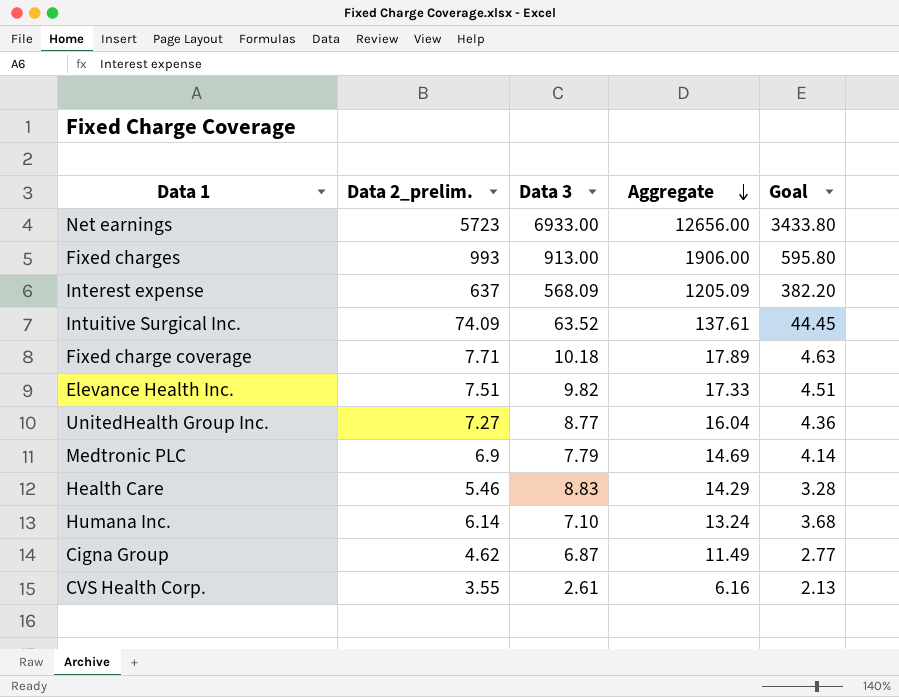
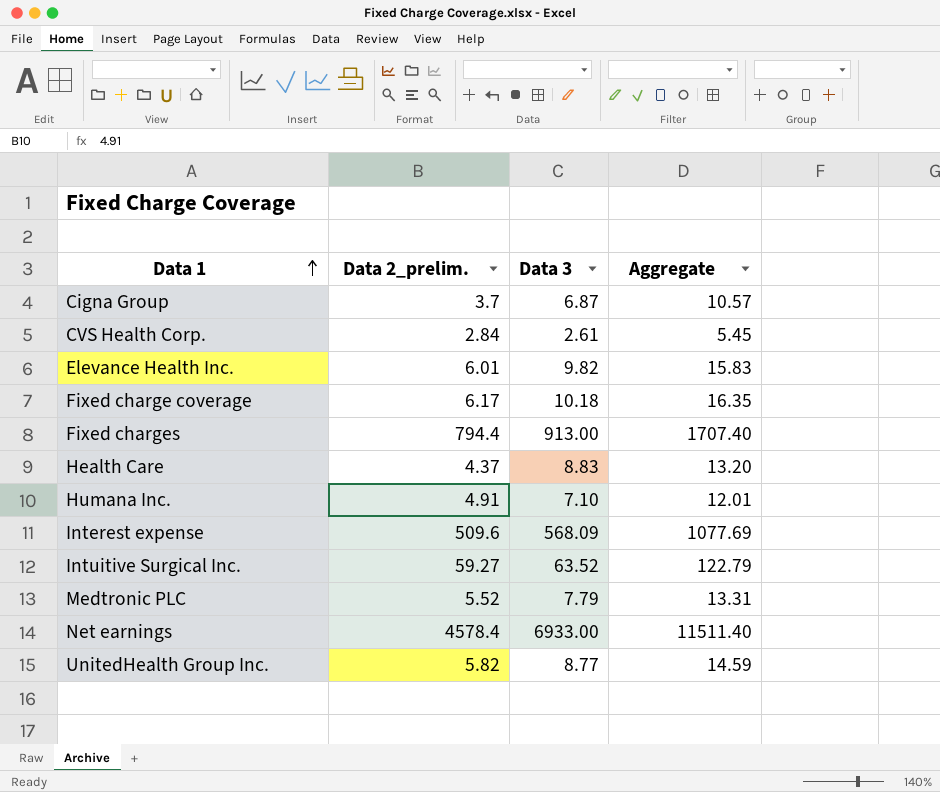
row order: Aggregate descending -> Data 1 ascending
column Goal | formula: [Data 2_prelim.] * 0.6 -> none
Cigna Group | Data 2_prelim.: 4.62 -> 3.7
Cigna Group | Aggregate: 11.49 -> 10.57
CVS Health Corp. | Data 2_prelim.: 3.55 -> 2.84
CVS Health Corp. | Aggregate: 6.16 -> 5.45
Elevance Health Inc. | Data 2_prelim.: 7.51 -> 6.01
Elevance Health Inc. | Aggregate: 17.33 -> 15.83
Fixed charge coverage | Data 2_prelim.: 7.71 -> 6.17
Fixed charge coverage | Aggregate: 17.89 -> 16.35
Fixed charges | Data 2_prelim.: 993 -> 794.4
Fixed charges | Aggregate: 1906.00 -> 1707.40
Health Care | Data 2_prelim.: 5.46 -> 4.37
Health Care | Aggregate: 14.29 -> 13.20
Humana Inc. | Data 2_prelim.: 6.14 -> 4.91
Humana Inc. | Aggregate: 13.24 -> 12.01
Interest expense | Data 2_prelim.: 637 -> 509.6
Interest expense | Aggregate: 1205.09 -> 1077.69
Intuitive Surgical Inc. | Data 2_prelim.: 74.09 -> 59.27
Intuitive Surgical Inc. | Aggregate: 137.61 -> 122.79
Medtronic PLC | Data 2_prelim.: 6.9 -> 5.52
Medtronic PLC | Aggregate: 14.69 -> 13.31
Net earnings | Data 2_prelim.: 5723 -> 4578.4
Net earnings | Aggregate: 12656.00 -> 11511.40
UnitedHealth Group Inc. | Data 2_prelim.: 7.27 -> 5.82
UnitedHealth Group Inc. | Aggregate: 16.04 -> 14.59

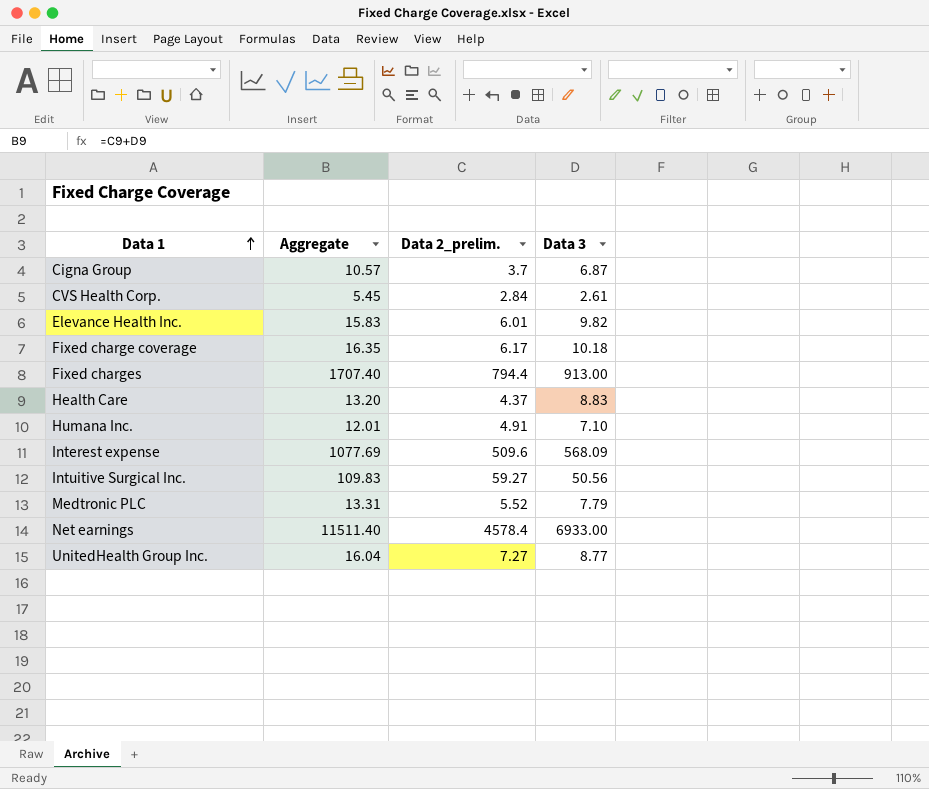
column Aggregate | position: 4 -> 2
Intuitive Surgical Inc. | Aggregate: 122.79 -> 109.83
Intuitive Surgical Inc. | Data 3: 63.52 -> 50.56
UnitedHealth Group Inc. | Aggregate: 14.59 -> 16.04
UnitedHealth Group Inc. | Data 2_prelim.: 5.82 -> 7.27

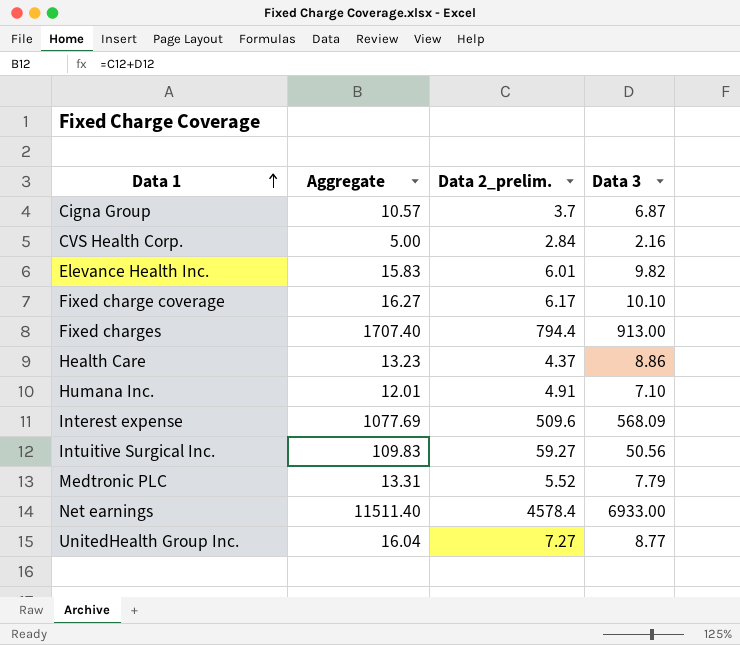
CVS Health Corp. | Aggregate: 5.45 -> 5.00
CVS Health Corp. | Data 3: 2.61 -> 2.16
Fixed charge coverage | Aggregate: 16.35 -> 16.27
Fixed charge coverage | Data 3: 10.18 -> 10.10
Health Care | Aggregate: 13.20 -> 13.23
Health Care | Data 3: 8.83 -> 8.86

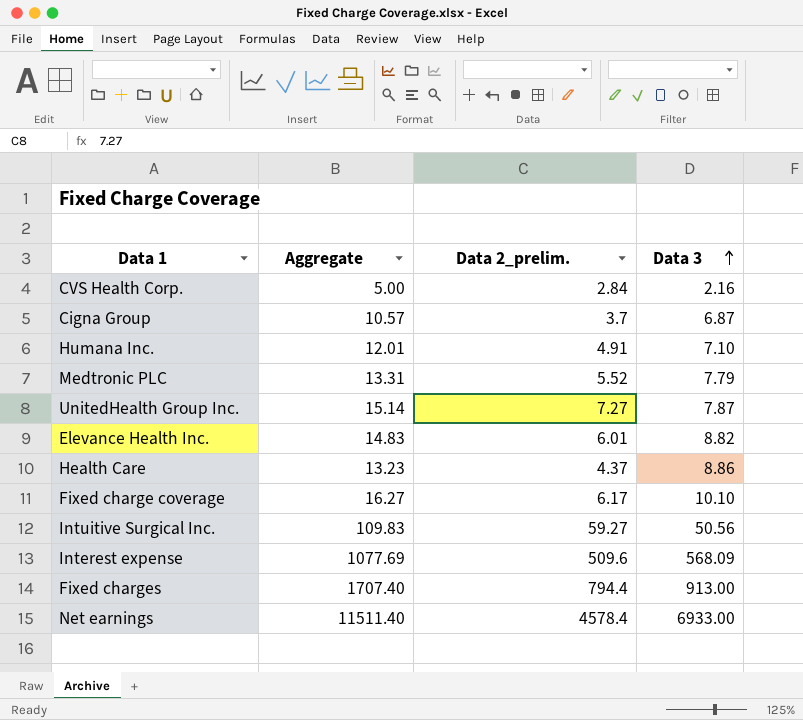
row order: Data 1 ascending -> Data 3 ascending
UnitedHealth Group Inc. | Aggregate: 16.04 -> 15.14
UnitedHealth Group Inc. | Data 3: 8.77 -> 7.87
Elevance Health Inc. | Aggregate: 15.83 -> 14.83
Elevance Health Inc. | Data 3: 9.82 -> 8.82

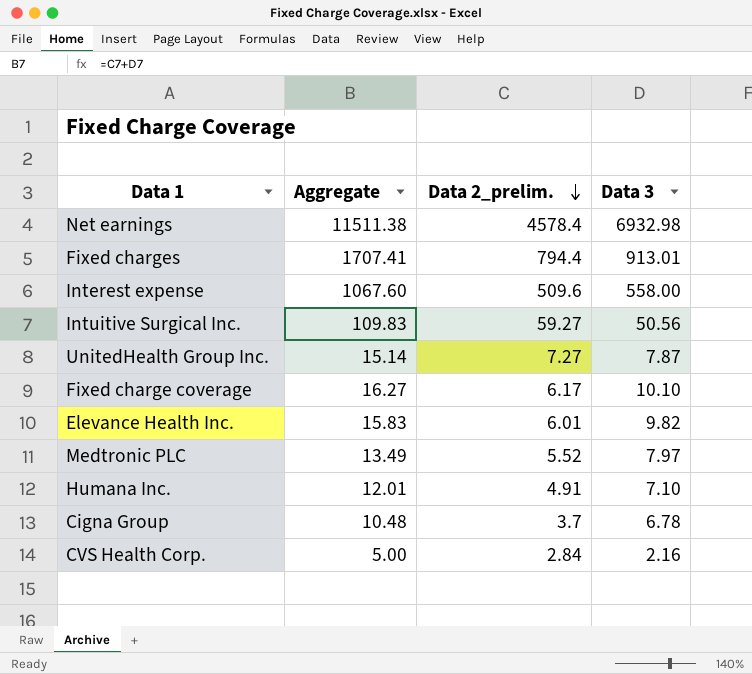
row order: Data 3 ascending -> Data 2_prelim. descending
row Health Care: 13.23 | 4.37 | 8.86 -> none
Net earnings | Aggregate: 11511.40 -> 11511.38
Net earnings | Data 3: 6933.00 -> 6932.98
Fixed charges | Aggregate: 1707.40 -> 1707.41
Fixed charges | Data 3: 913.00 -> 913.01
Interest expense | Aggregate: 1077.69 -> 1067.60
Interest expense | Data 3: 568.09 -> 558.00
Elevance Health Inc. | Aggregate: 14.83 -> 15.83
Elevance Health Inc. | Data 3: 8.82 -> 9.82
Medtronic PLC | Aggregate: 13.31 -> 13.49
Medtronic PLC | Data 3: 7.79 -> 7.97
Cigna Group | Aggregate: 10.57 -> 10.48
Cigna Group | Data 3: 6.87 -> 6.78

